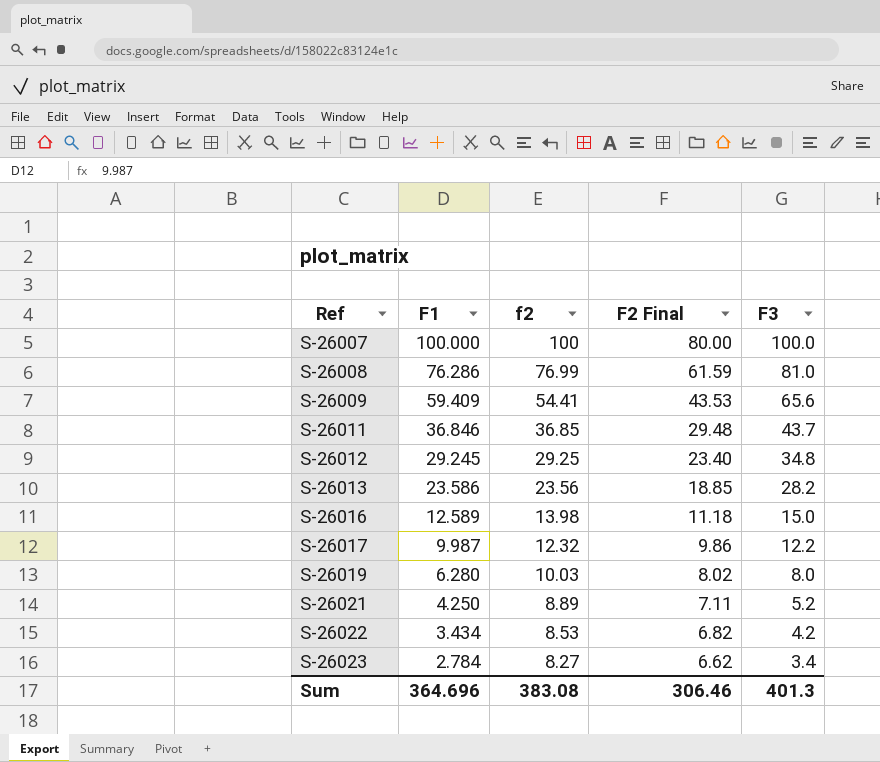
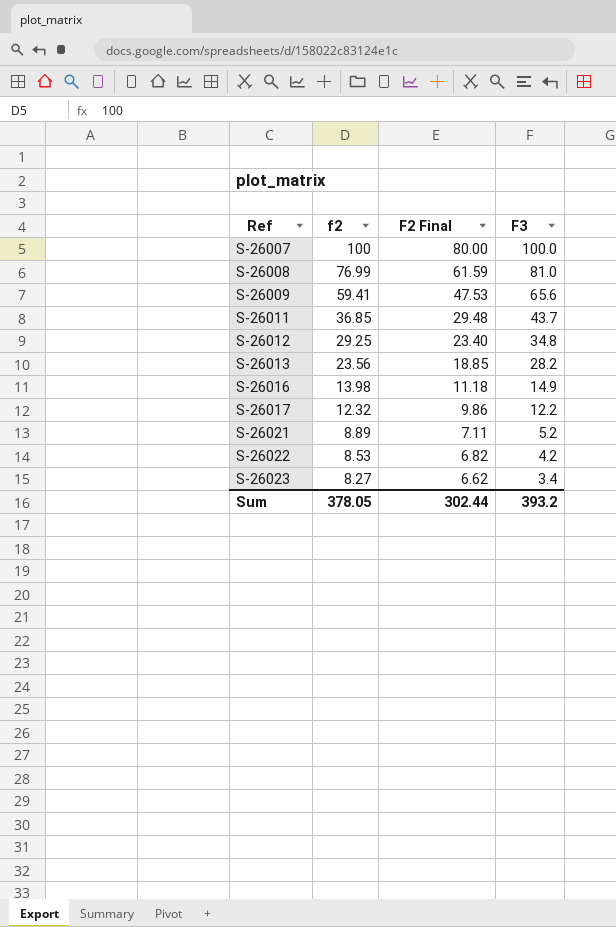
column F1 | position: 2 -> none
row S-26019: 6.280 | 10.03 | 8.02 | 8.0 -> none
S-26009 | f2: 54.41 -> 59.41
S-26009 | F2 Final: 43.53 -> 47.53
S-26016 | F3: 15.0 -> 14.9
Sum | f2: 383.08 -> 378.05
Sum | F2 Final: 306.46 -> 302.44
Sum | F3: 401.3 -> 393.2

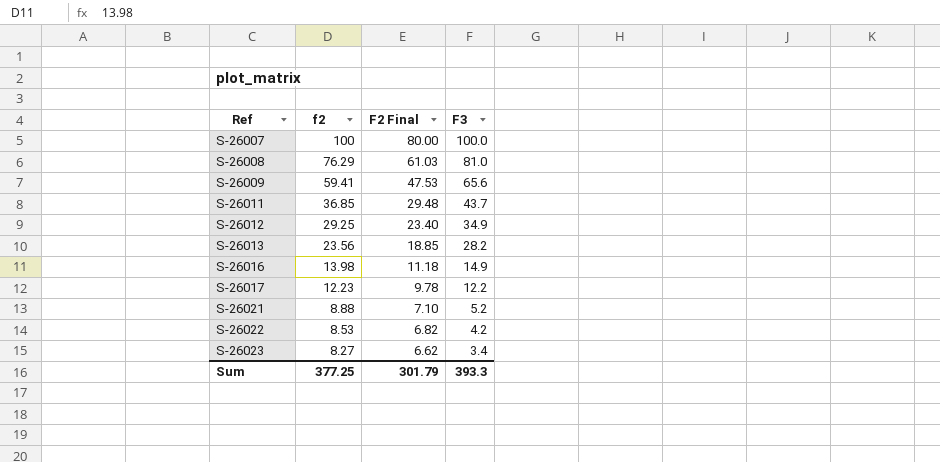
S-26008 | f2: 76.99 -> 76.29
S-26008 | F2 Final: 61.59 -> 61.03
S-26012 | F3: 34.8 -> 34.9
S-26017 | f2: 12.32 -> 12.23
S-26017 | F2 Final: 9.86 -> 9.78
S-26021 | f2: 8.89 -> 8.88
S-26021 | F2 Final: 7.11 -> 7.10
Sum | f2: 378.05 -> 377.25
Sum | F2 Final: 302.44 -> 301.79
Sum | F3: 393.2 -> 393.3

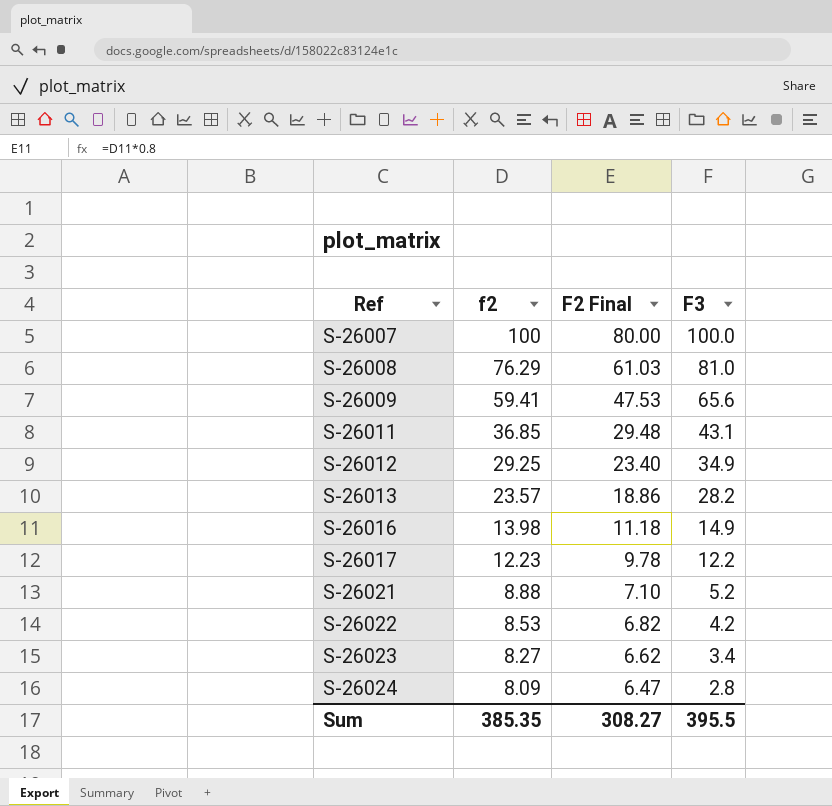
S-26011 | F3: 43.7 -> 43.1
S-26013 | f2: 23.56 -> 23.57
S-26013 | F2 Final: 18.85 -> 18.86
row S-26024: none -> 8.09 | 6.47 | 2.8
Sum | f2: 377.25 -> 385.35
Sum | F2 Final: 301.79 -> 308.27
Sum | F3: 393.3 -> 395.5

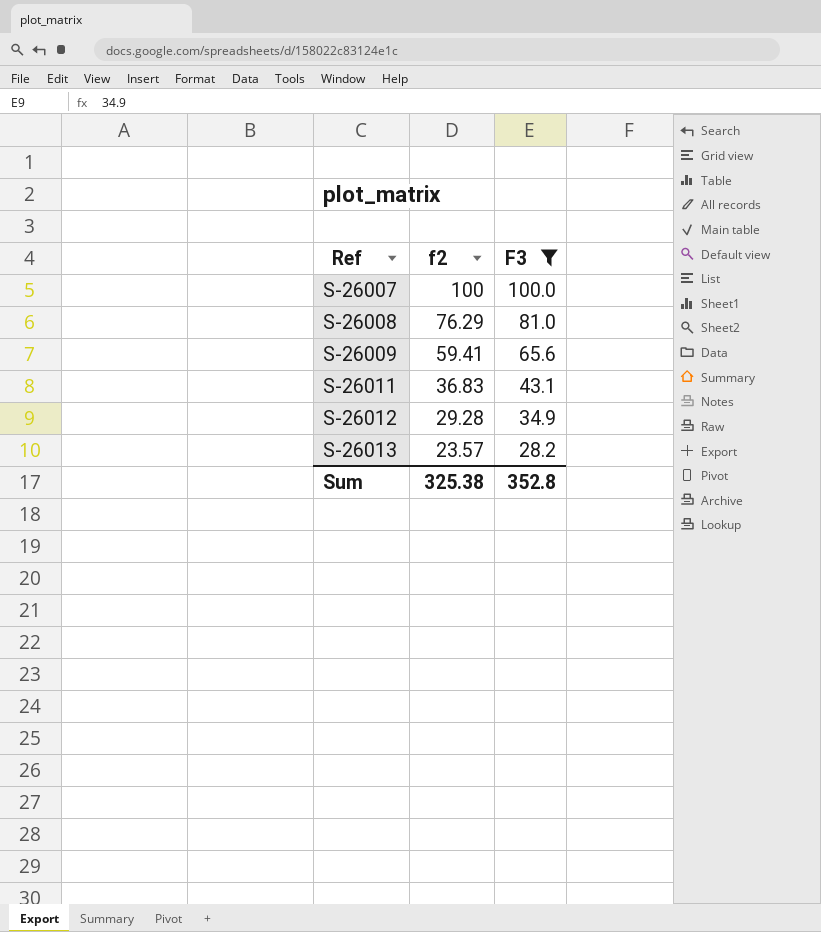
filter: none -> F3 >= 28.2
column F2 Final | formula: [f2] * 0.8 -> none
S-26011 | f2: 36.85 -> 36.83
S-26012 | f2: 29.25 -> 29.28
Sum | f2: 385.35 -> 325.38
Sum | F3: 395.5 -> 352.8

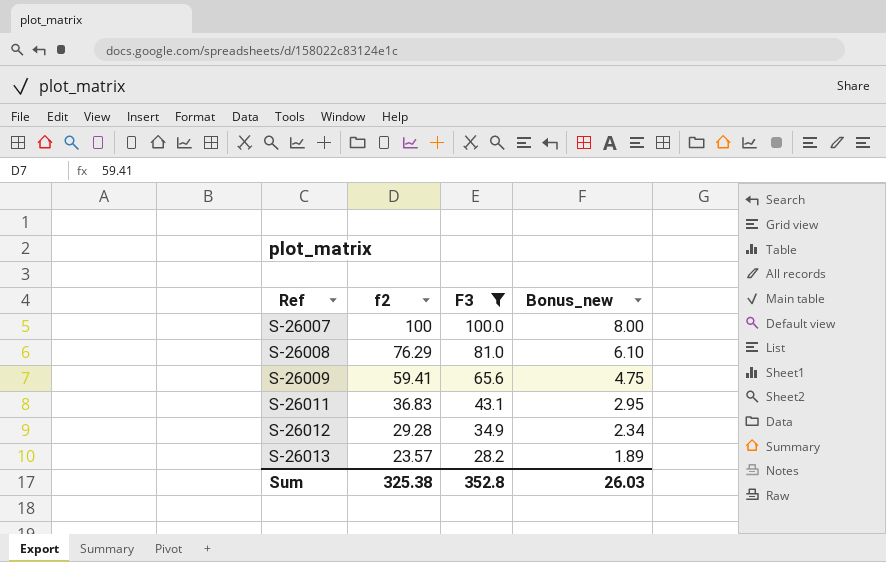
column Bonus_new | formula: none -> [f2] * 0.08

